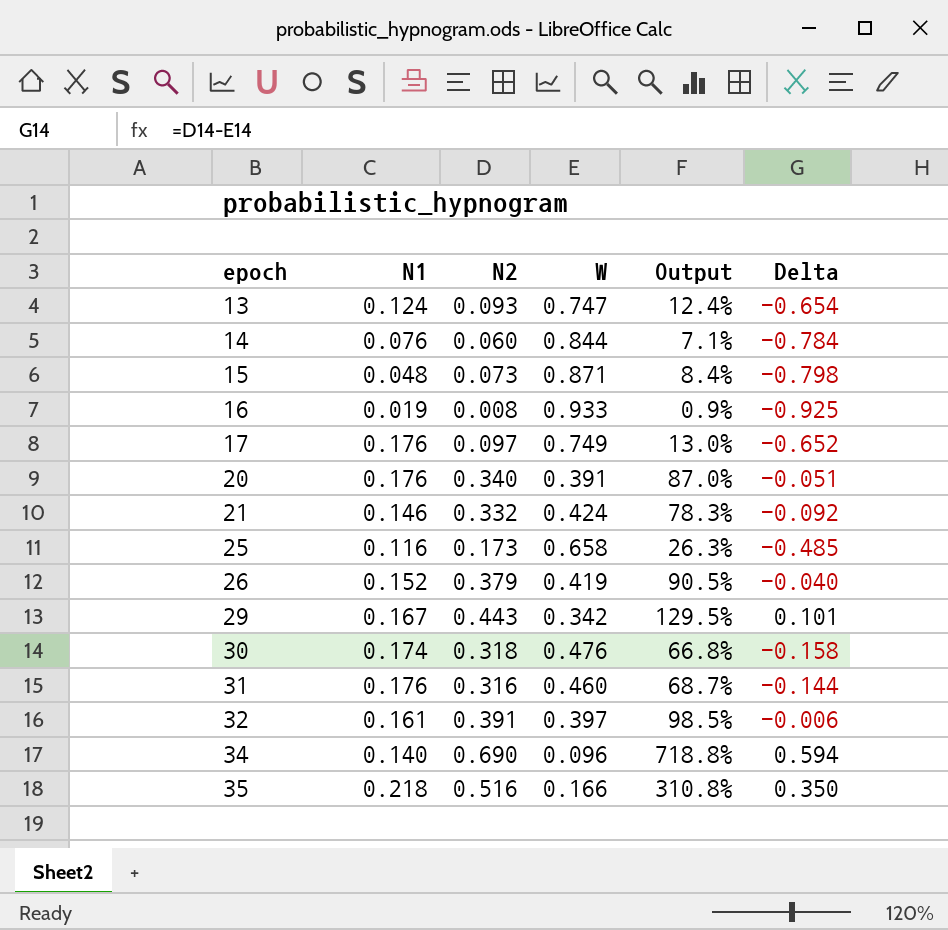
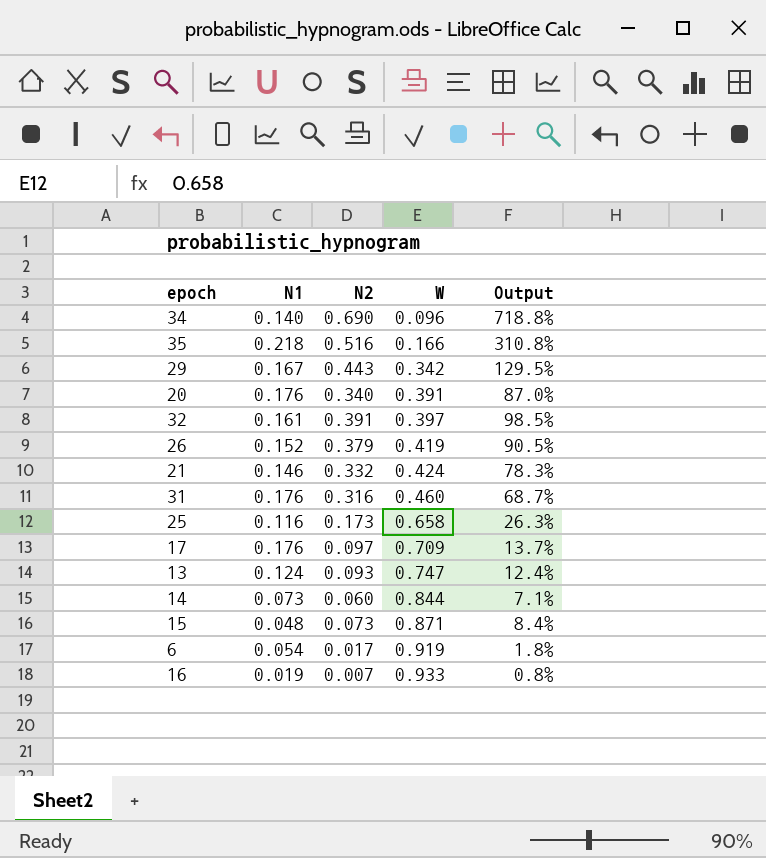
row order: epoch ascending -> W ascending
column Delta | formula: [N2] - [W] -> none
row 30: 0.174 | 0.318 | 0.476 | 66.8% | -0.158 -> none
17 | W: 0.749 -> 0.709
17 | Output: 13.0% -> 13.7%
14 | N1: 0.076 -> 0.073
row 6: none -> 0.054 | 0.017 | 0.919 | 1.8%
16 | N2: 0.008 -> 0.007
16 | Output: 0.9% -> 0.8%

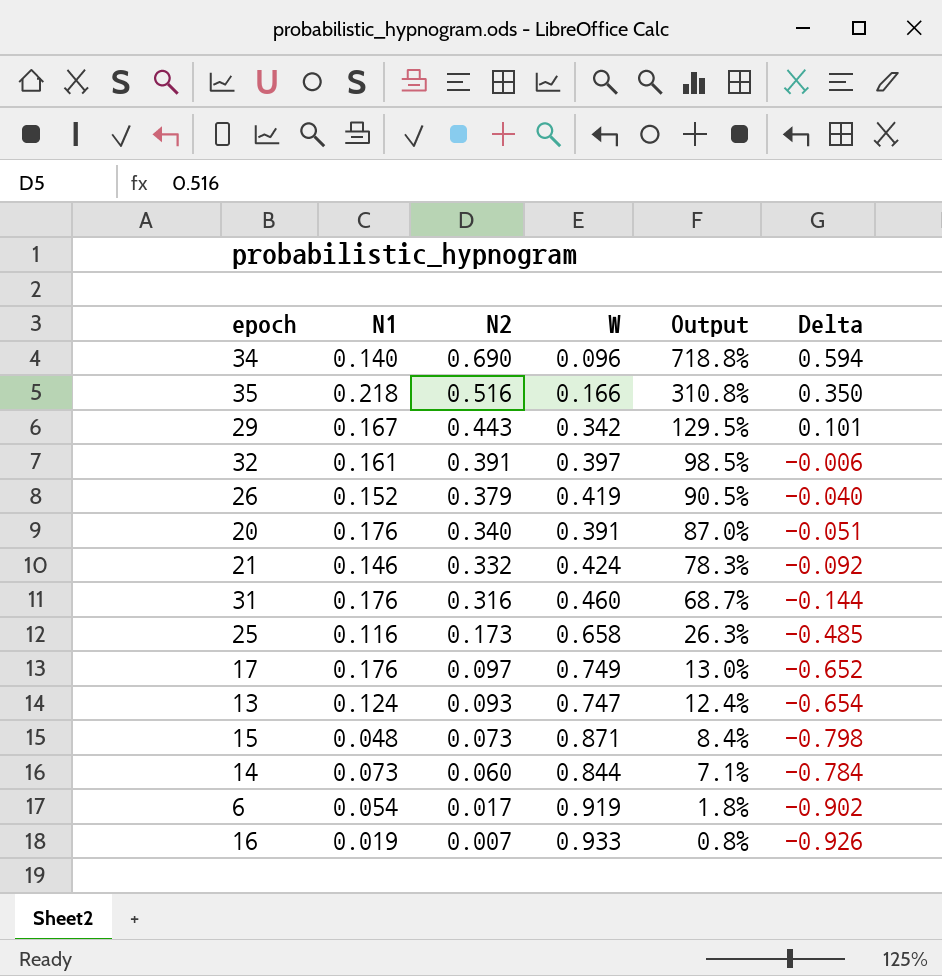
row order: W ascending -> N2 descending
column Delta | formula: none -> [N2] - [W]
17 | W: 0.709 -> 0.749
17 | Output: 13.7% -> 13.0%

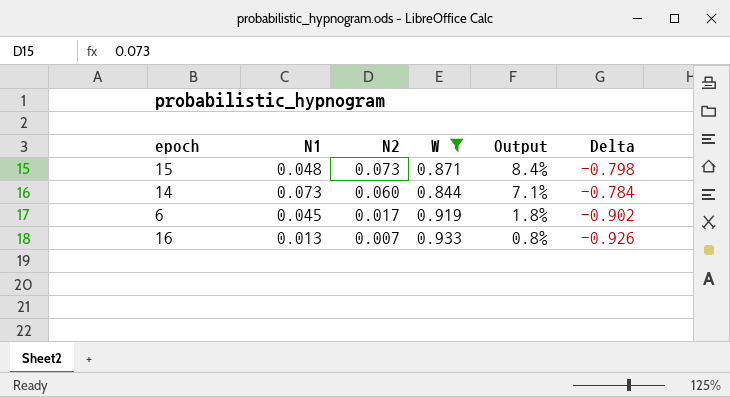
filter: none -> W >= 0.844
6 | N1: 0.054 -> 0.045
16 | N1: 0.019 -> 0.013

